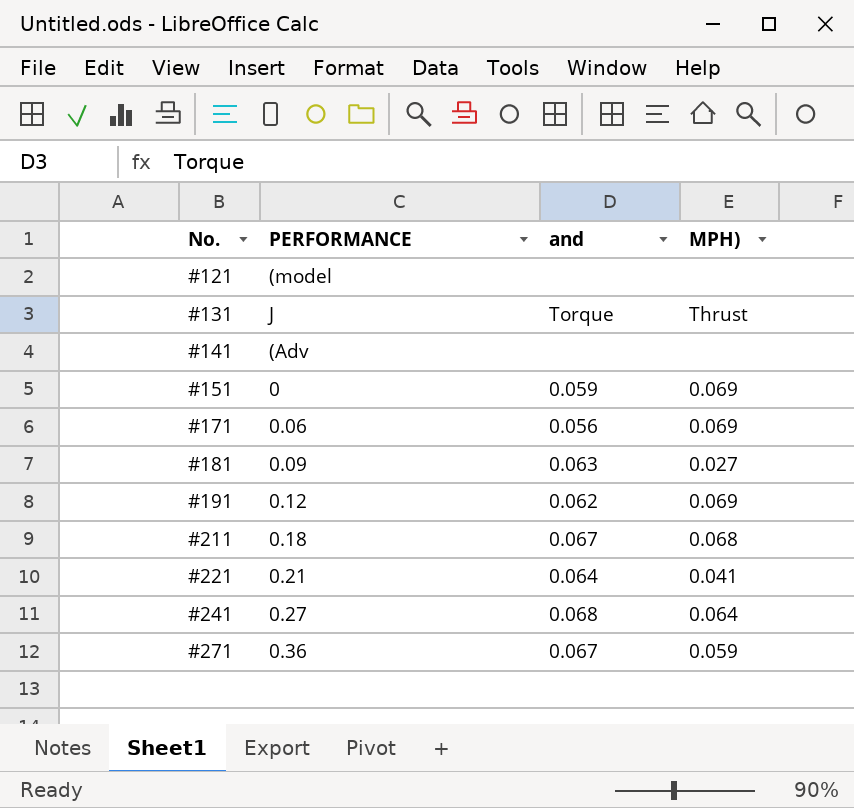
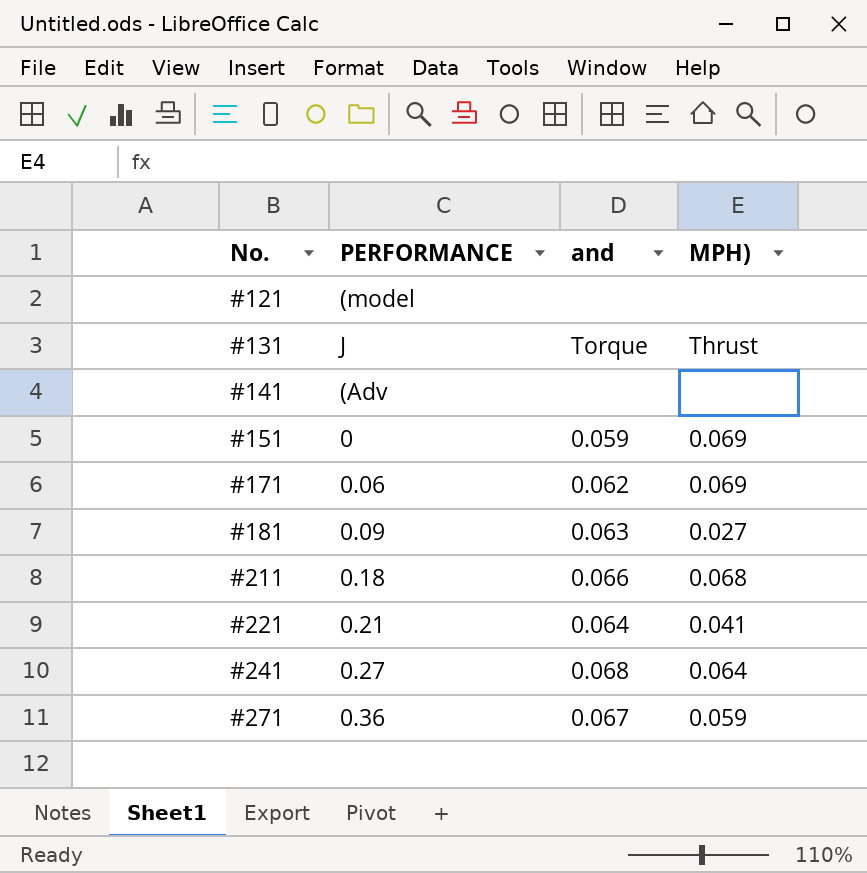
row #191: 0.12 | 0.062 | 0.069 -> none
#171 | and: 0.056 -> 0.062
#211 | and: 0.067 -> 0.066

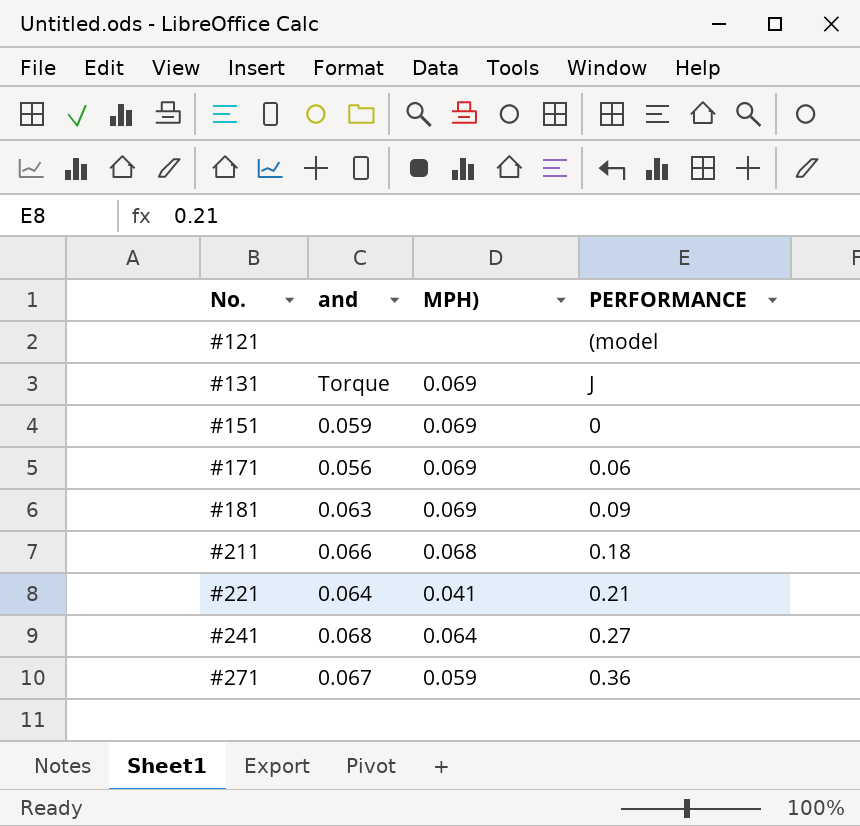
column PERFORMANCE | position: 2 -> 4
row #141: (Adv | none | none -> none
#131 | MPH): Thrust -> 0.069
#171 | and: 0.062 -> 0.056
#181 | MPH): 0.027 -> 0.069

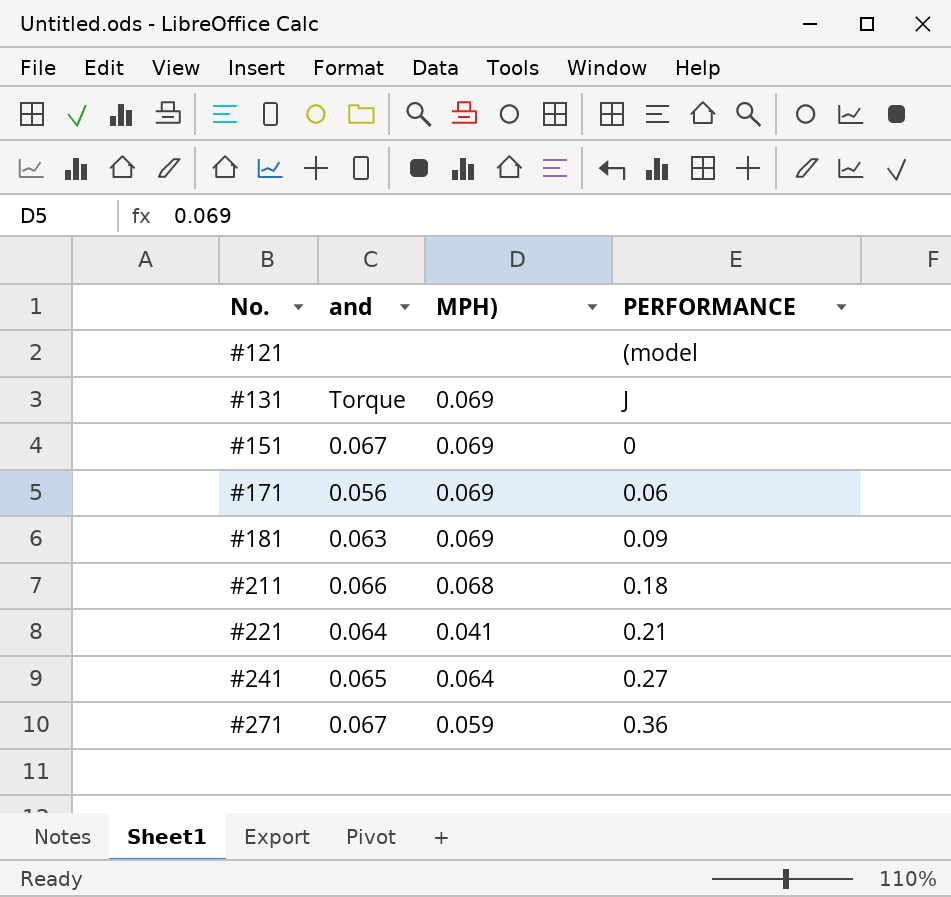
#151 | and: 0.059 -> 0.067
#241 | and: 0.068 -> 0.065

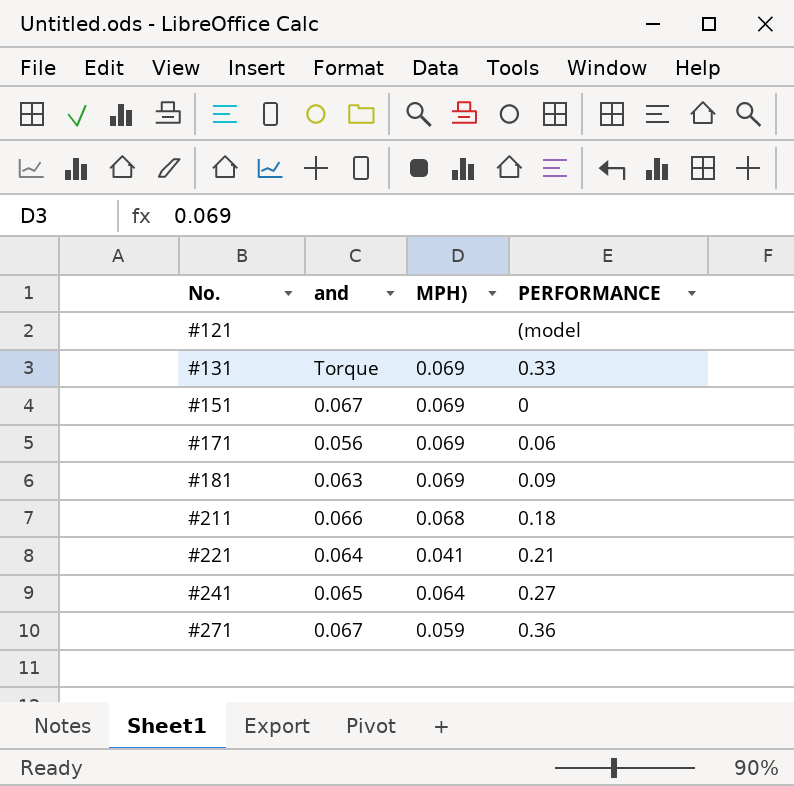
#131 | PERFORMANCE: J -> 0.33

